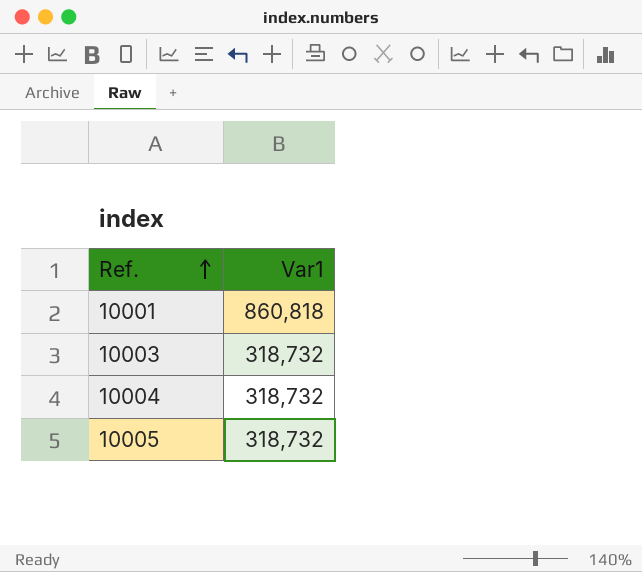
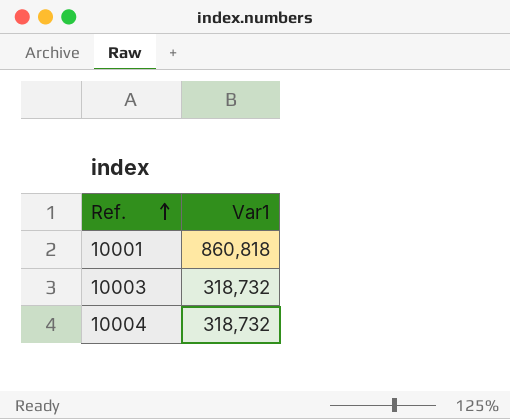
row 10005: 318,732 -> none

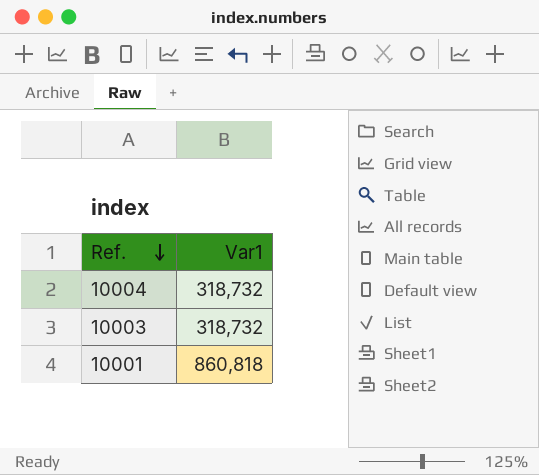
row order: Ref. ascending -> Ref. descending

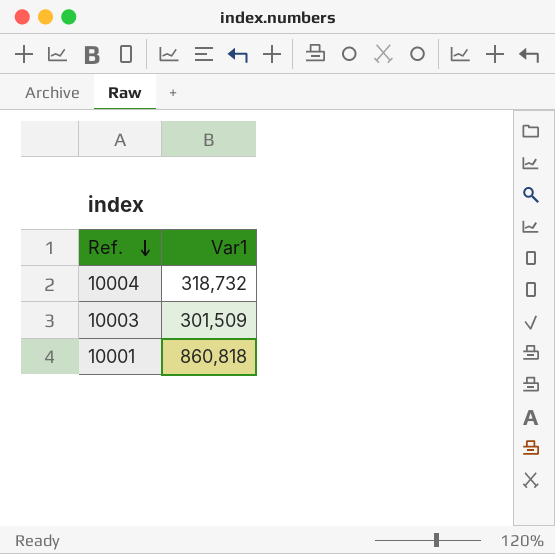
10003 | Var1: 318,732 -> 301,509

